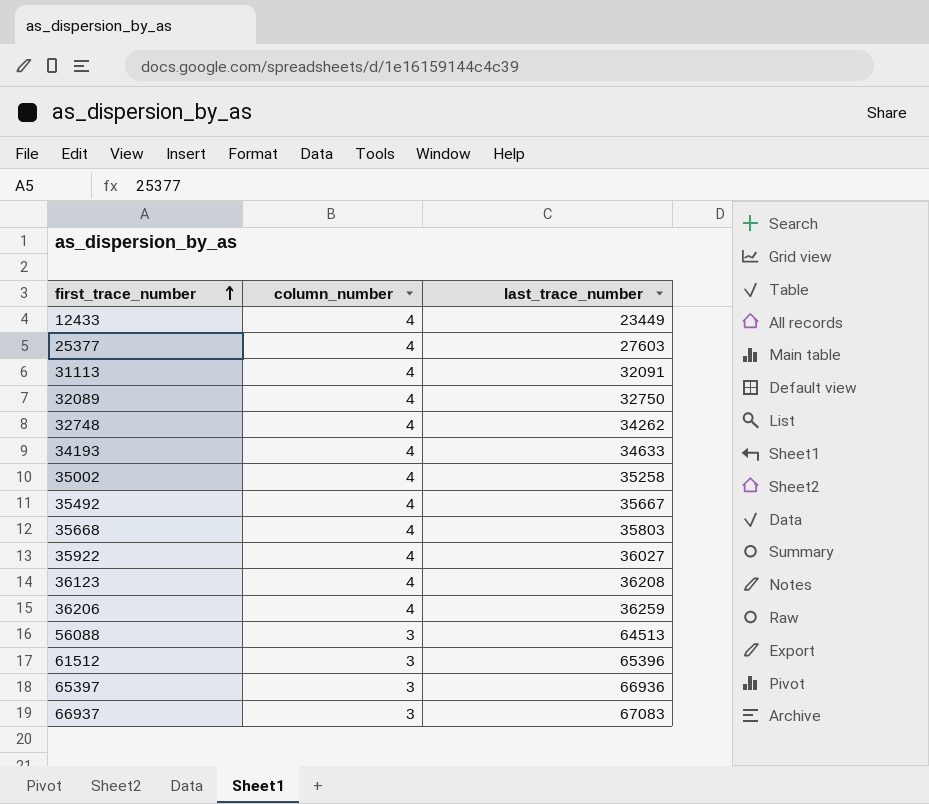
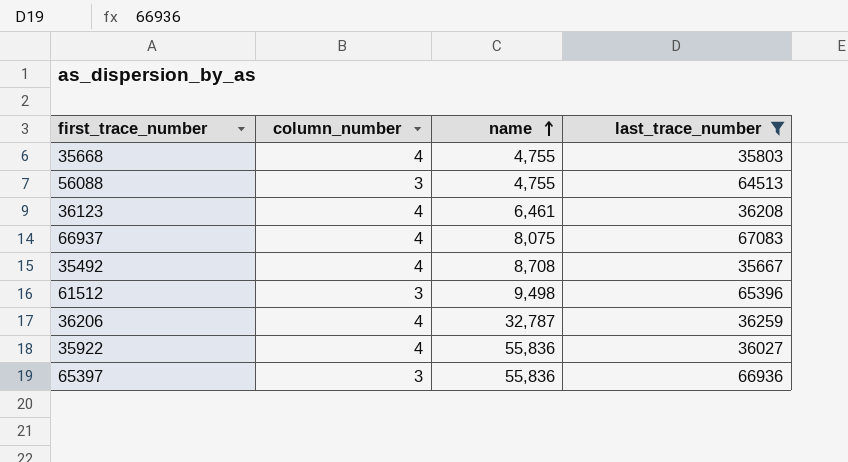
filter: none -> last_trace_number >= 35667
row order: first_trace_number ascending -> name ascending
column name | position: none -> 3
66937 | column_number: 3 -> 4

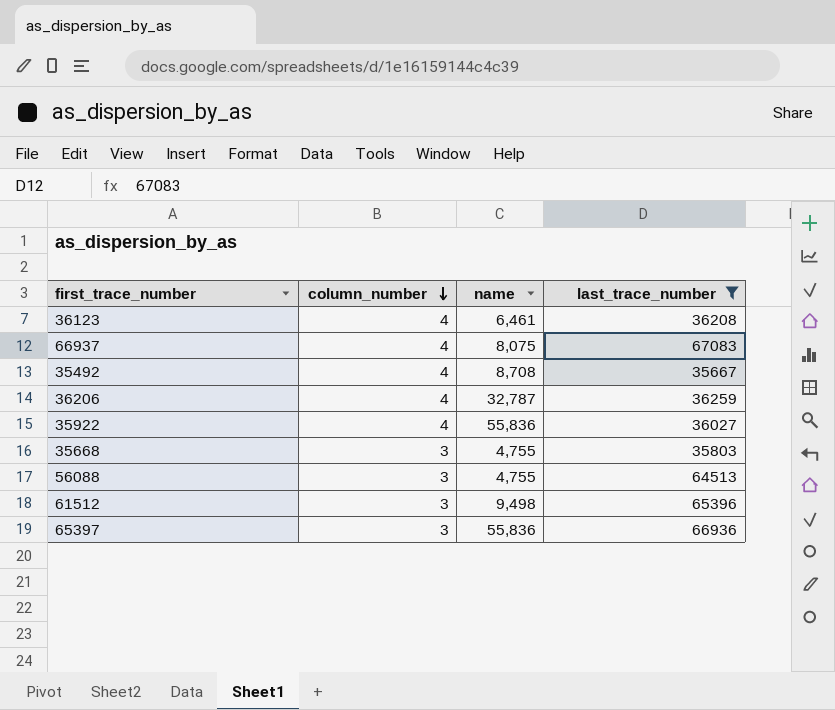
row order: name ascending -> column_number descending
35668 | column_number: 4 -> 3

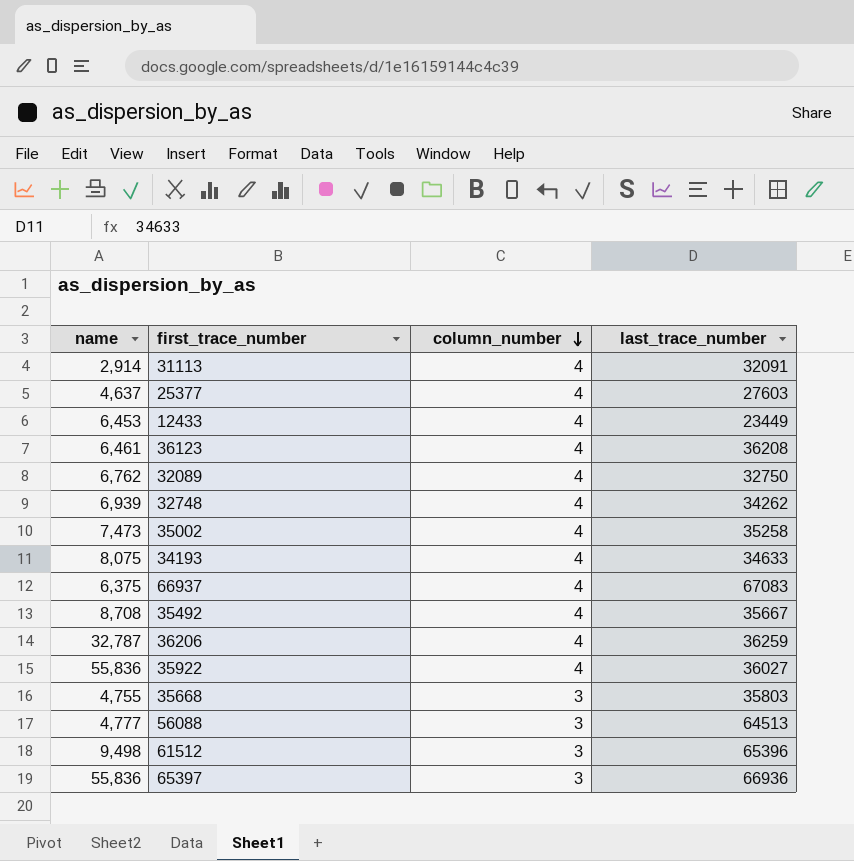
filter: last_trace_number >= 35667 -> none
column name | position: 3 -> 1
66937 | name: 8,075 -> 6,375
56088 | name: 4,755 -> 4,777

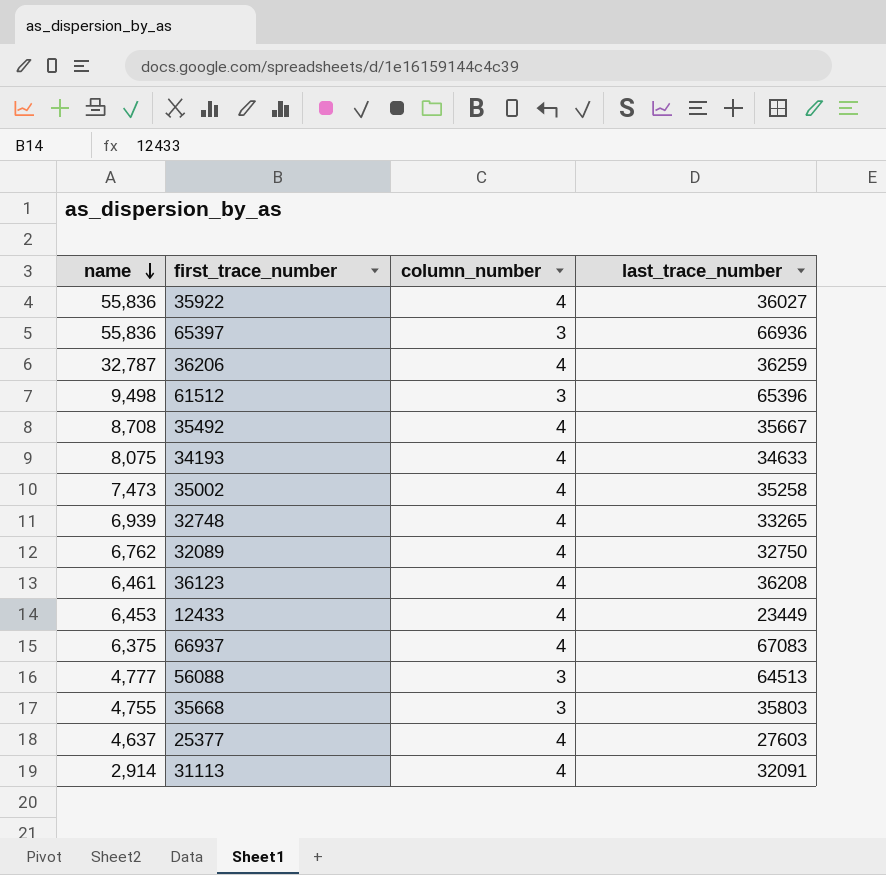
row order: column_number descending -> name descending
32748 | last_trace_number: 34262 -> 33265

